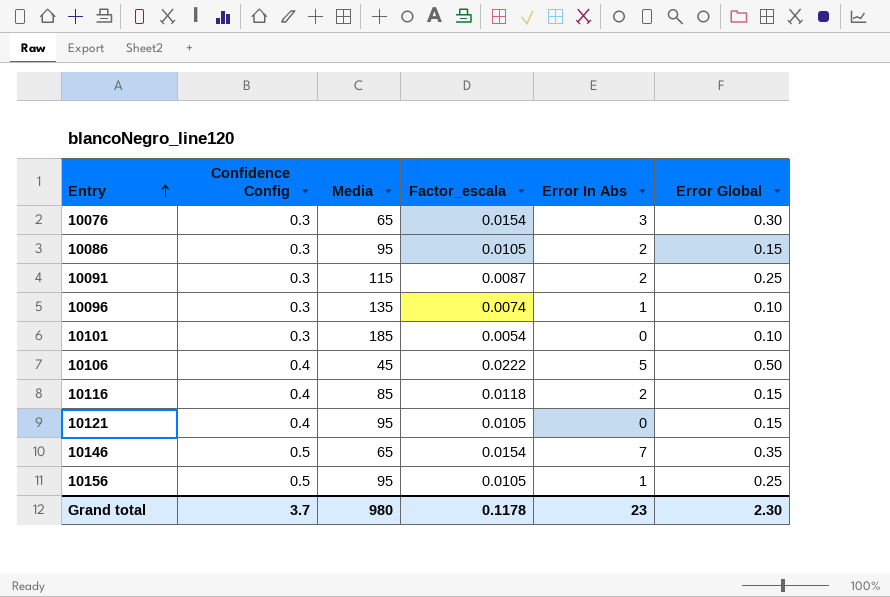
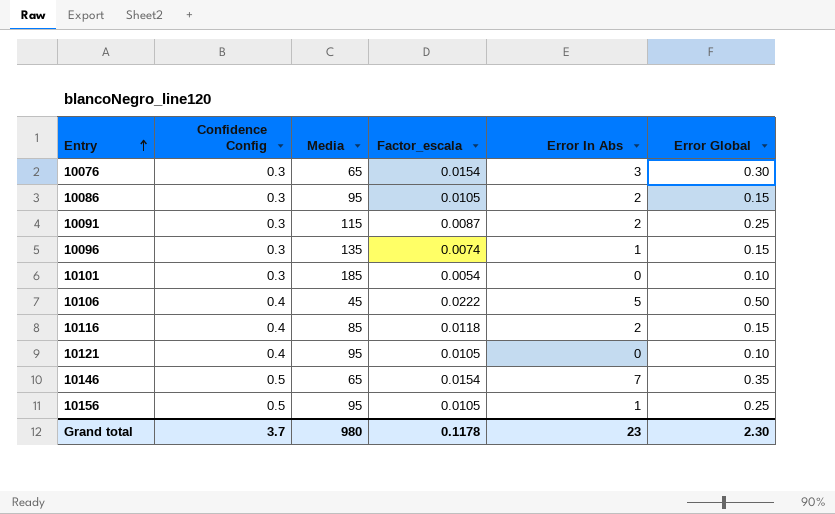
10096 | Error Global: 0.10 -> 0.15
10121 | Error Global: 0.15 -> 0.10

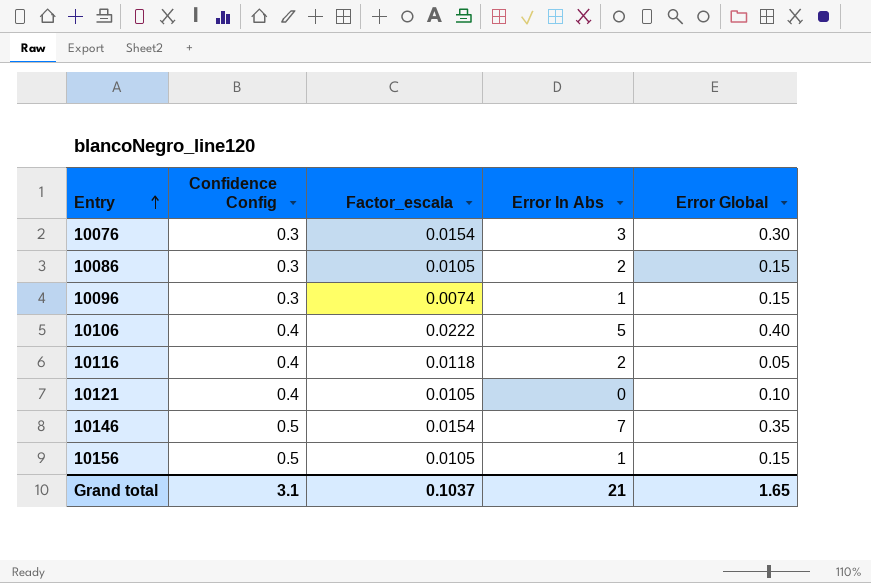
column Media | position: 3 -> none
row 10091: 0.3 | 115 | 0.0087 | 2 | 0.25 -> none
row 10101: 0.3 | 185 | 0.0054 | 0 | 0.10 -> none
10106 | Error Global: 0.50 -> 0.40
10116 | Error Global: 0.15 -> 0.05
10156 | Error Global: 0.25 -> 0.15
Grand total | Confidence Config: 3.7 -> 3.1
Grand total | Factor_escala: 0.1178 -> 0.1037
Grand total | Error In Abs: 23 -> 21
Grand total | Error Global: 2.30 -> 1.65

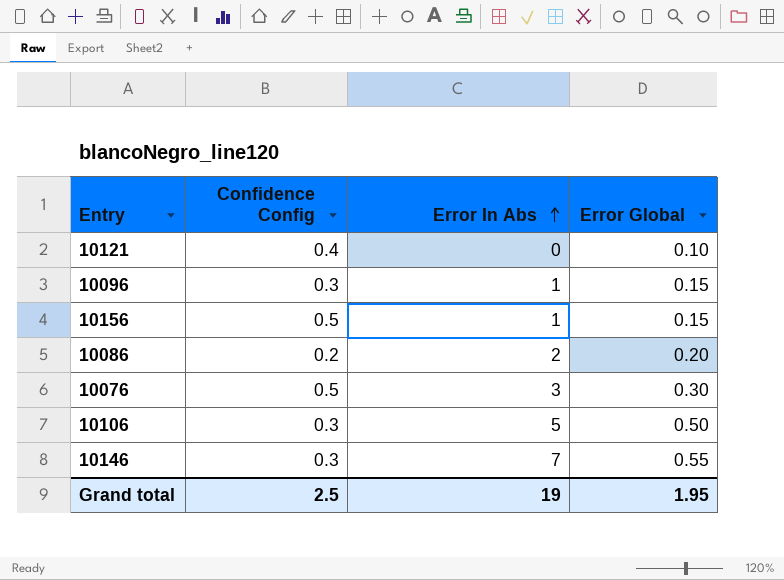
row order: Entry ascending -> Error In Abs ascending
column Factor_escala | position: 3 -> none
row 10116: 0.4 | 0.0118 | 2 | 0.05 -> none
10086 | Confidence Config: 0.3 -> 0.2
10086 | Error Global: 0.15 -> 0.20
10076 | Confidence Config: 0.3 -> 0.5
10106 | Confidence Config: 0.4 -> 0.3
10106 | Error Global: 0.40 -> 0.50
10146 | Confidence Config: 0.5 -> 0.3
10146 | Error Global: 0.35 -> 0.55
Grand total | Confidence Config: 3.1 -> 2.5
Grand total | Error In Abs: 21 -> 19
Grand total | Error Global: 1.65 -> 1.95

